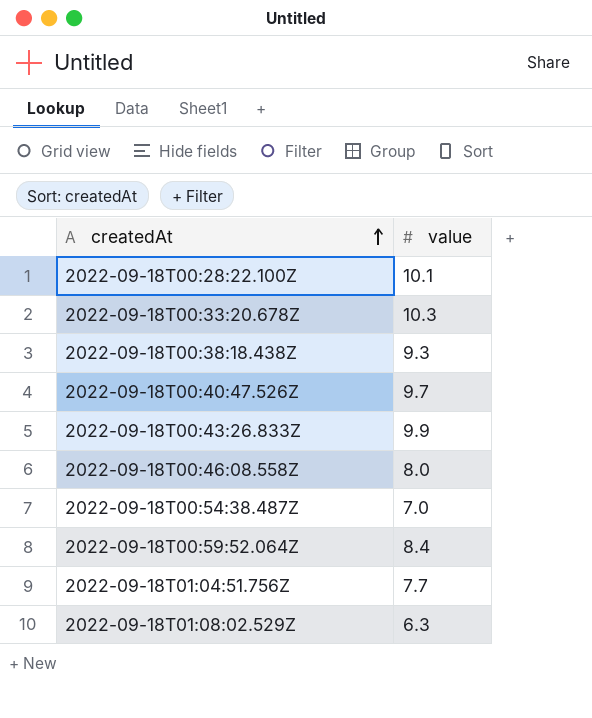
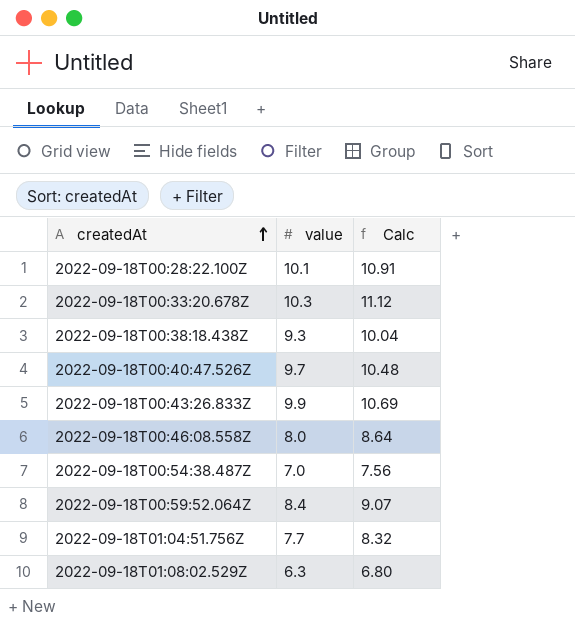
column Calc | formula: none -> [value] * 1.08

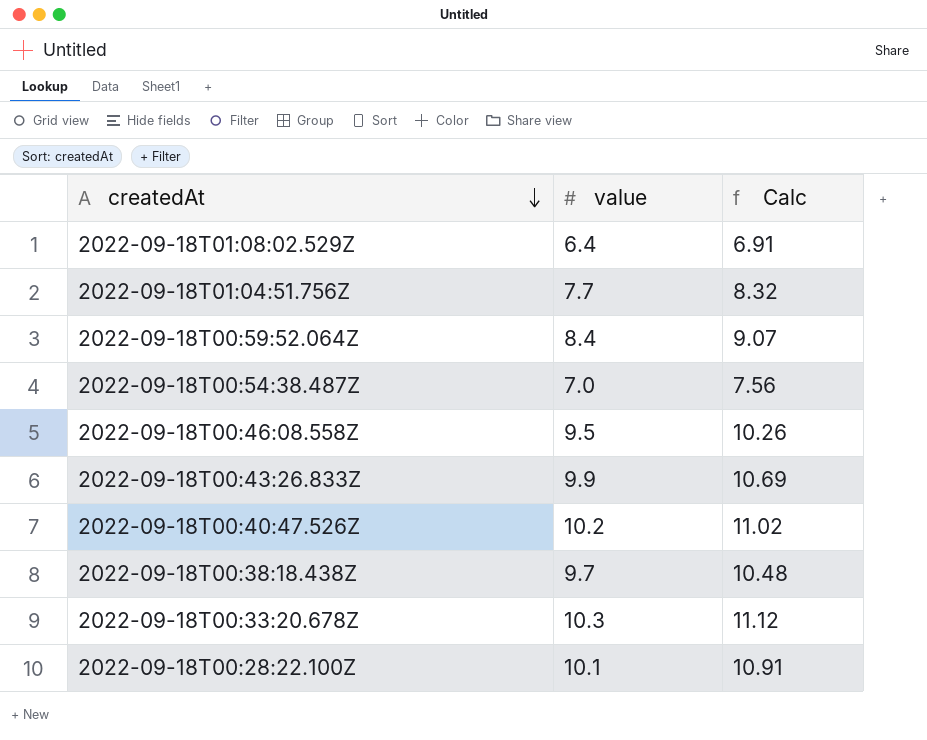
row order: createdAt ascending -> createdAt descending
2022-09-18T01:08:02.529Z | value: 6.3 -> 6.4
2022-09-18T01:08:02.529Z | Calc: 6.80 -> 6.91
2022-09-18T00:46:08.558Z | value: 8.0 -> 9.5
2022-09-18T00:46:08.558Z | Calc: 8.64 -> 10.26
2022-09-18T00:40:47.526Z | value: 9.7 -> 10.2
2022-09-18T00:40:47.526Z | Calc: 10.48 -> 11.02
2022-09-18T00:38:18.438Z | value: 9.3 -> 9.7
2022-09-18T00:38:18.438Z | Calc: 10.04 -> 10.48

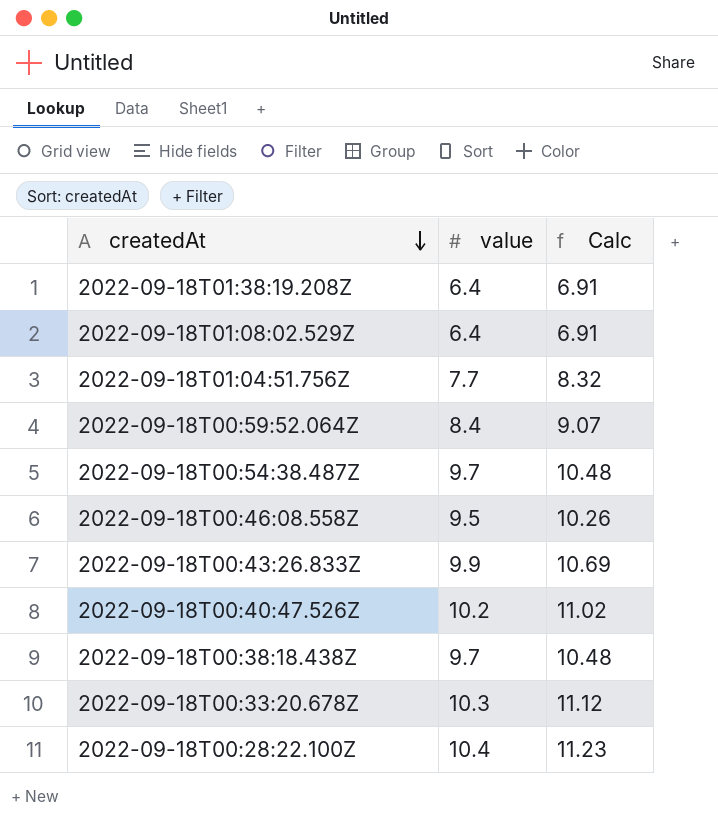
row 2022-09-18T01:38:19.208Z: none -> 6.4 | 6.91
2022-09-18T00:54:38.487Z | value: 7.0 -> 9.7
2022-09-18T00:54:38.487Z | Calc: 7.56 -> 10.48
2022-09-18T00:28:22.100Z | value: 10.1 -> 10.4
2022-09-18T00:28:22.100Z | Calc: 10.91 -> 11.23

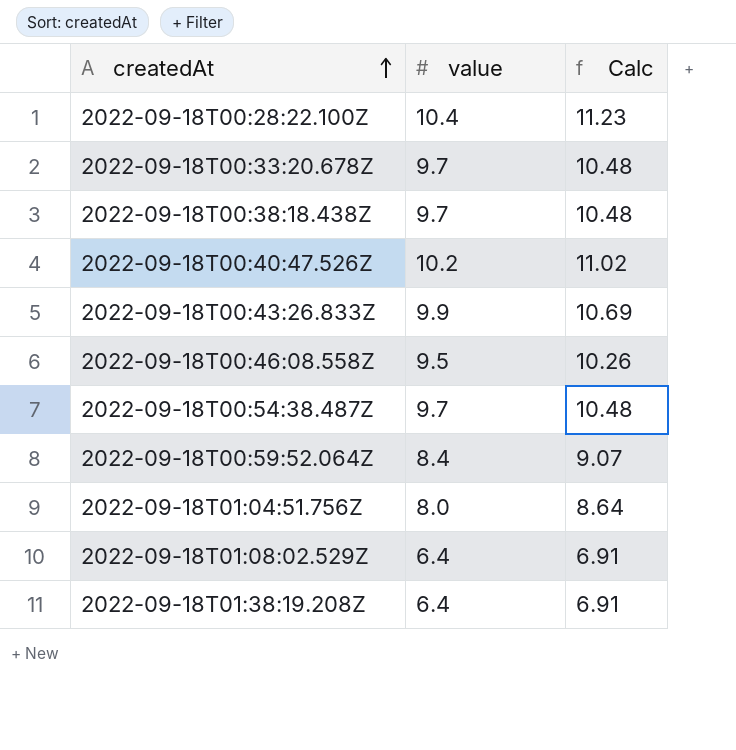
row order: createdAt descending -> createdAt ascending
2022-09-18T00:33:20.678Z | value: 10.3 -> 9.7
2022-09-18T00:33:20.678Z | Calc: 11.12 -> 10.48
2022-09-18T01:04:51.756Z | value: 7.7 -> 8.0
2022-09-18T01:04:51.756Z | Calc: 8.32 -> 8.64

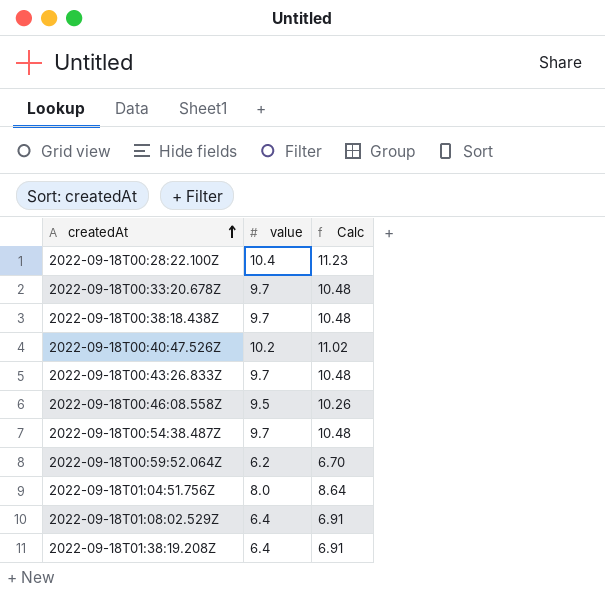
2022-09-18T00:43:26.833Z | value: 9.9 -> 9.7
2022-09-18T00:43:26.833Z | Calc: 10.69 -> 10.48
2022-09-18T00:59:52.064Z | value: 8.4 -> 6.2
2022-09-18T00:59:52.064Z | Calc: 9.07 -> 6.70

